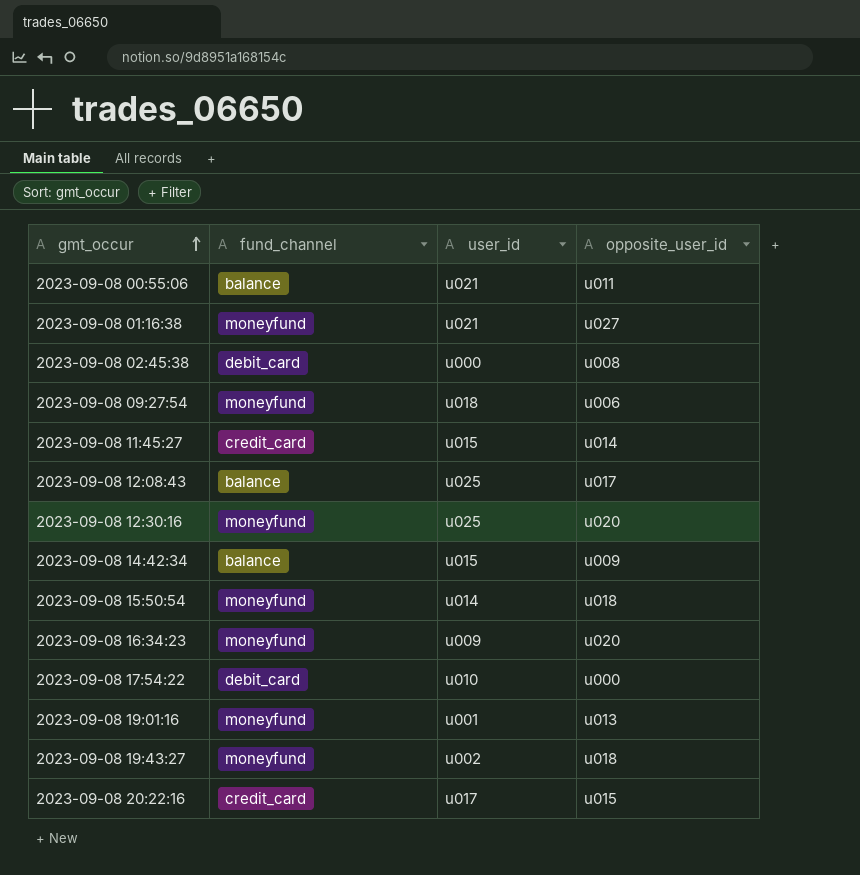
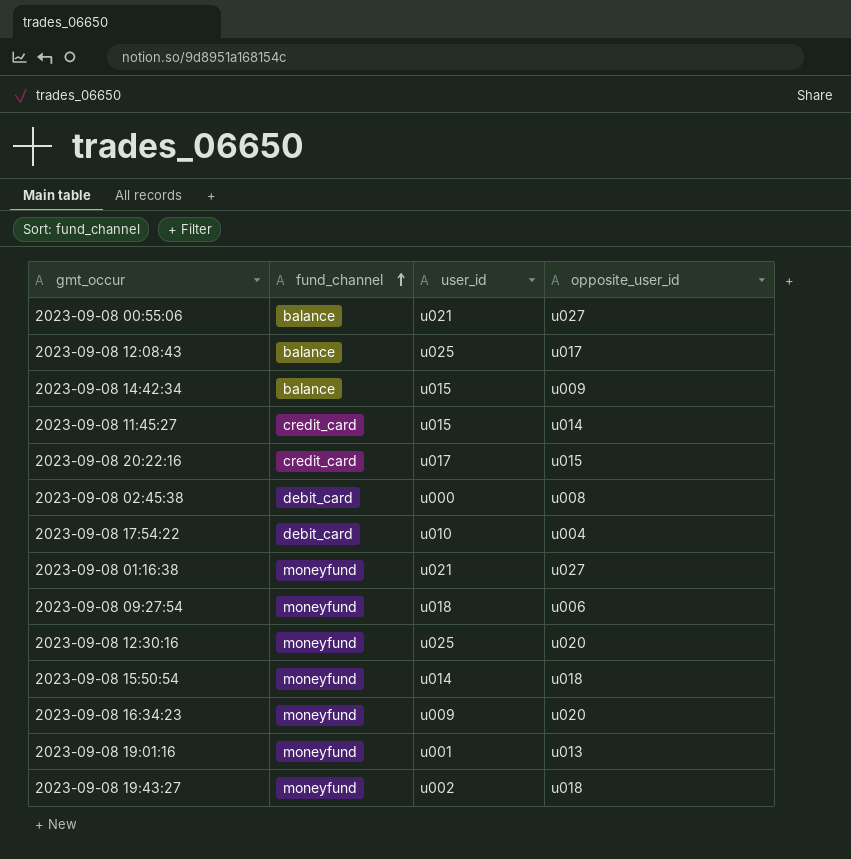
row order: gmt_occur ascending -> fund_channel ascending
2023-09-08 00:55:06 | opposite_user_id: u011 -> u027
2023-09-08 17:54:22 | opposite_user_id: u000 -> u004

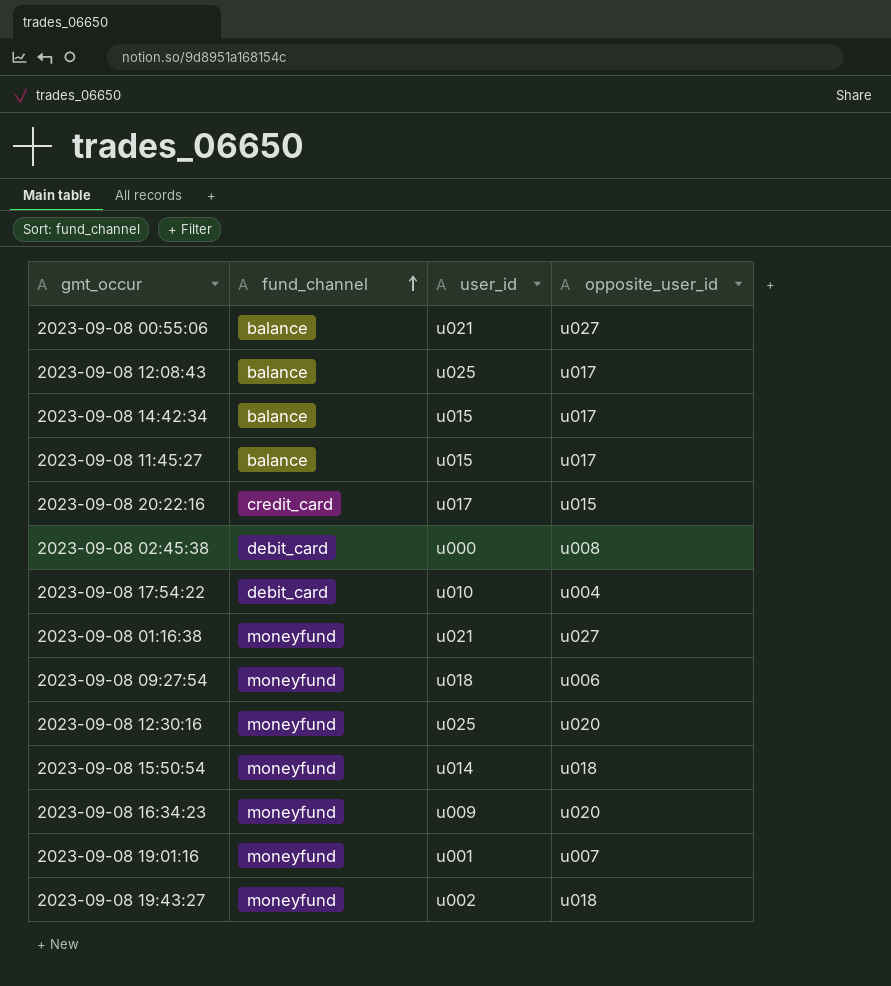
2023-09-08 14:42:34 | opposite_user_id: u009 -> u017
2023-09-08 11:45:27 | fund_channel: credit_card -> balance
2023-09-08 11:45:27 | opposite_user_id: u014 -> u017
2023-09-08 19:01:16 | opposite_user_id: u013 -> u007

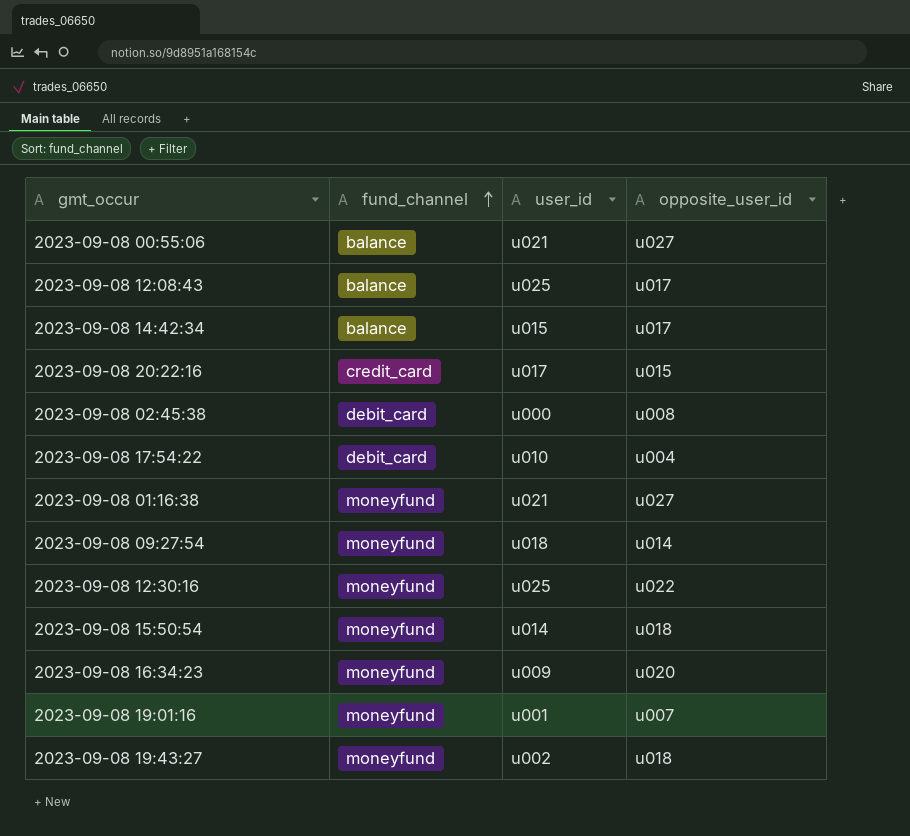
row 2023-09-08 11:45:27: balance | u015 | u017 -> none
2023-09-08 09:27:54 | opposite_user_id: u006 -> u014
2023-09-08 12:30:16 | opposite_user_id: u020 -> u022

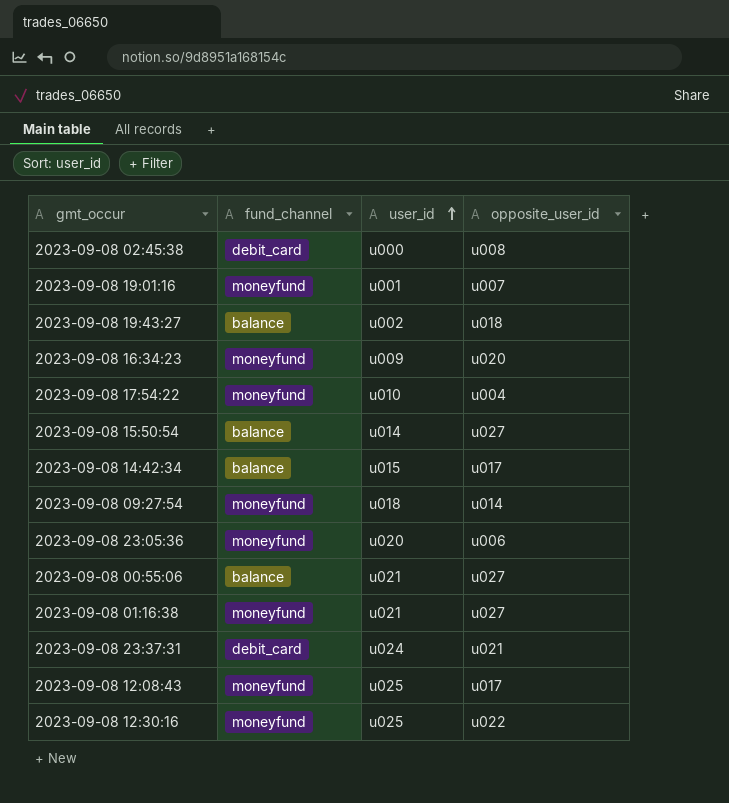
row order: fund_channel ascending -> user_id ascending
row 2023-09-08 20:22:16: credit_card | u017 | u015 -> none
2023-09-08 19:43:27 | fund_channel: moneyfund -> balance
2023-09-08 17:54:22 | fund_channel: debit_card -> moneyfund
2023-09-08 15:50:54 | fund_channel: moneyfund -> balance
2023-09-08 15:50:54 | opposite_user_id: u018 -> u027
row 2023-09-08 23:05:36: none -> moneyfund | u020 | u006
row 2023-09-08 23:37:31: none -> debit_card | u024 | u021
2023-09-08 12:08:43 | fund_channel: balance -> moneyfund

